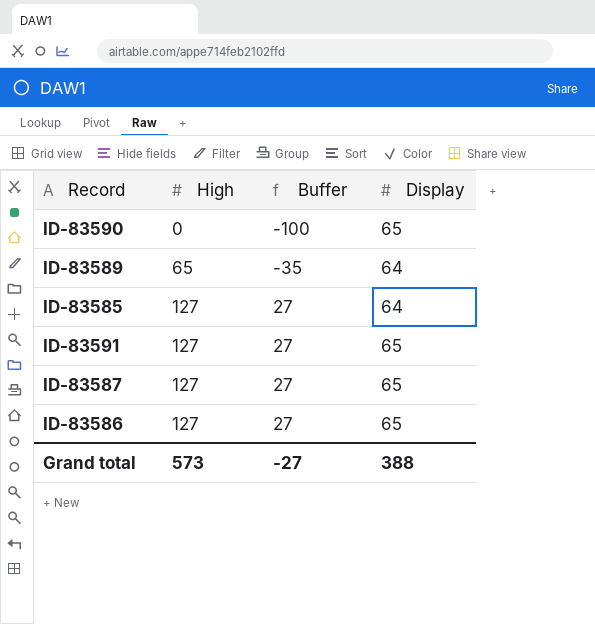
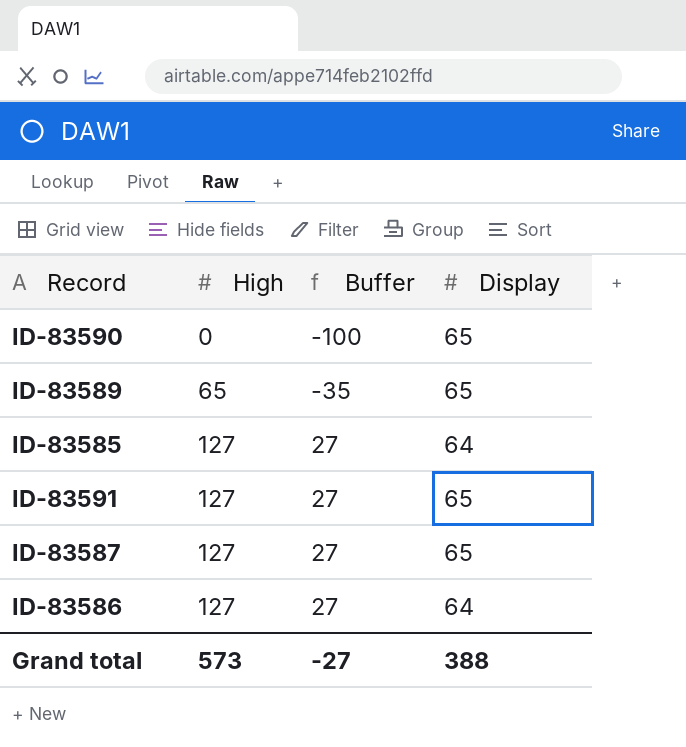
ID-83589 | Display: 64 -> 65
ID-83586 | Display: 65 -> 64

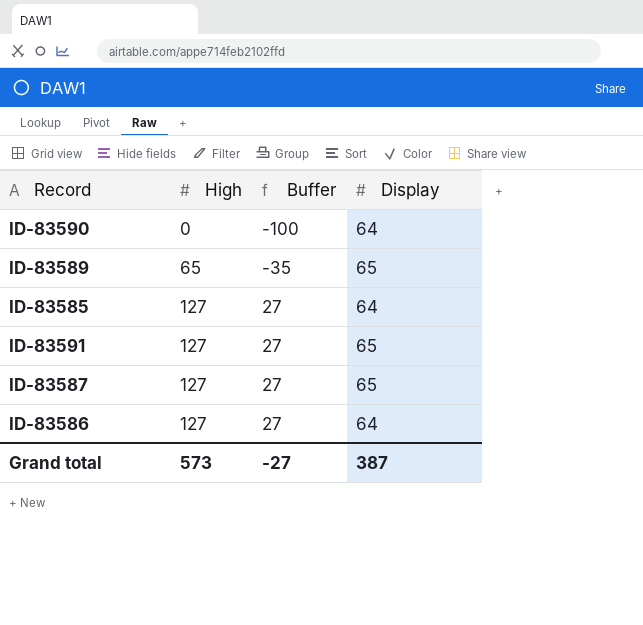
ID-83590 | Display: 65 -> 64
Grand total | Display: 388 -> 387

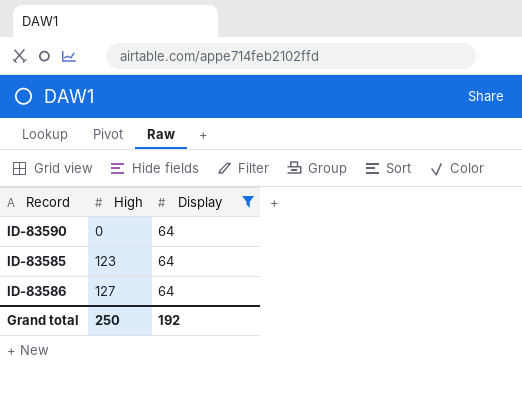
filter: none -> Display = 64
column Buffer | formula: [High] - 100 -> none
ID-83585 | High: 127 -> 123
Grand total | High: 573 -> 250
Grand total | Display: 387 -> 192

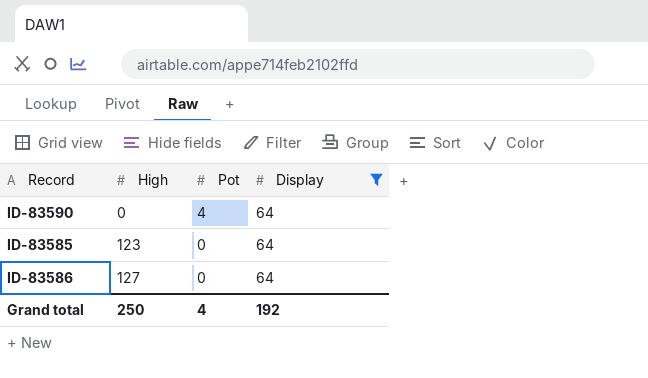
column Pot | position: none -> 3

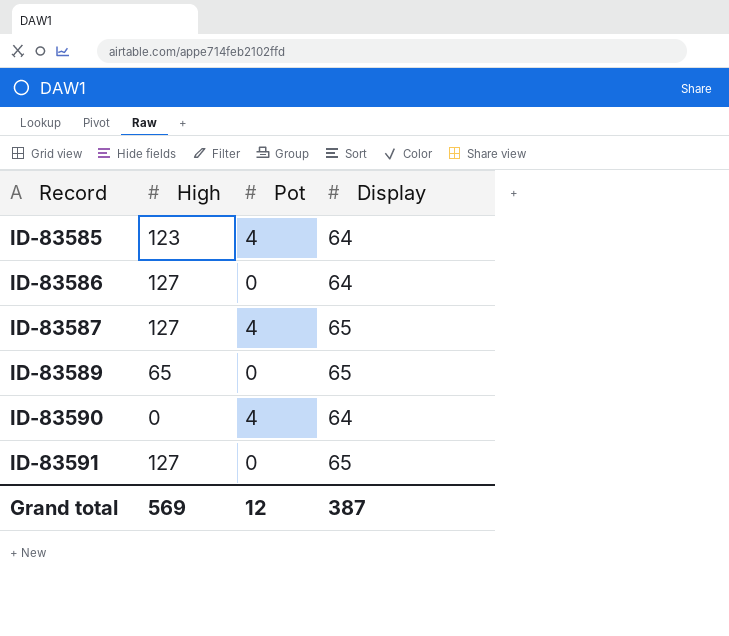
filter: Display = 64 -> none
row order: High ascending -> Record ascending
ID-83585 | Pot: 0 -> 4
Grand total | High: 250 -> 569
Grand total | Pot: 4 -> 12
Grand total | Display: 192 -> 387

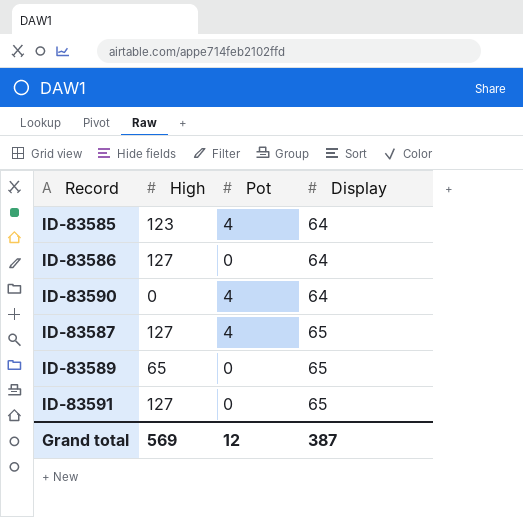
row order: Record ascending -> Display ascending

